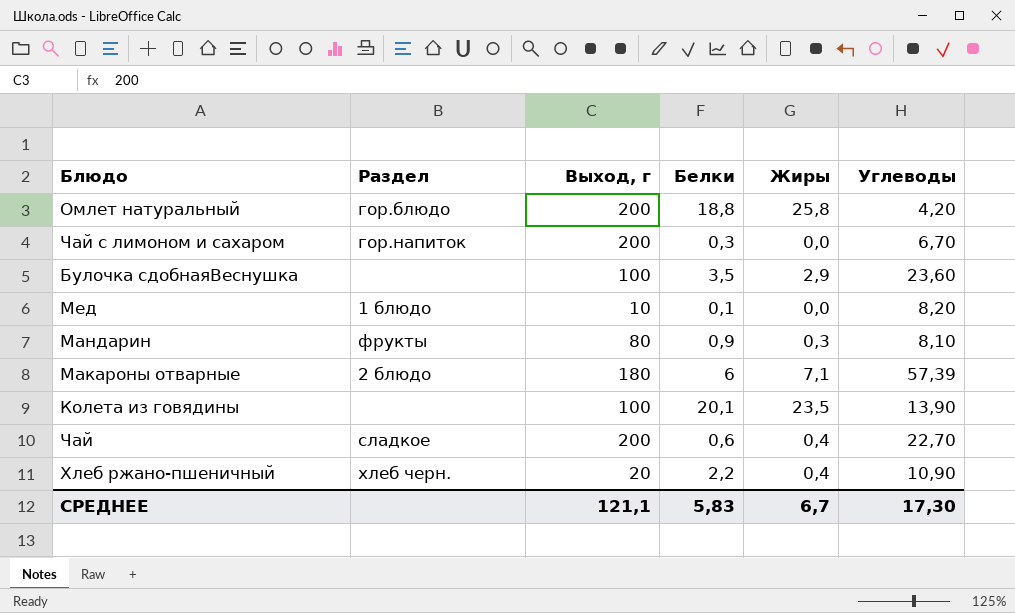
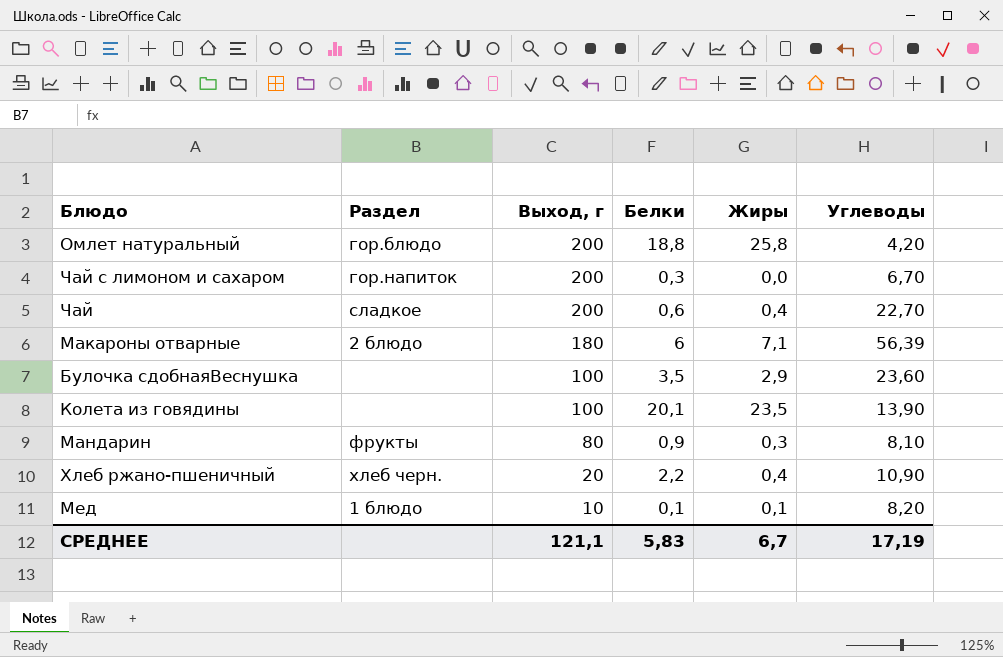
row order: none -> Выход, г descending
Макароны отварные | Углеводы: 57,39 -> 56,39
Мед | Жиры: 0,0 -> 0,1
СРЕДНЕЕ | Углеводы: 17,30 -> 17,19

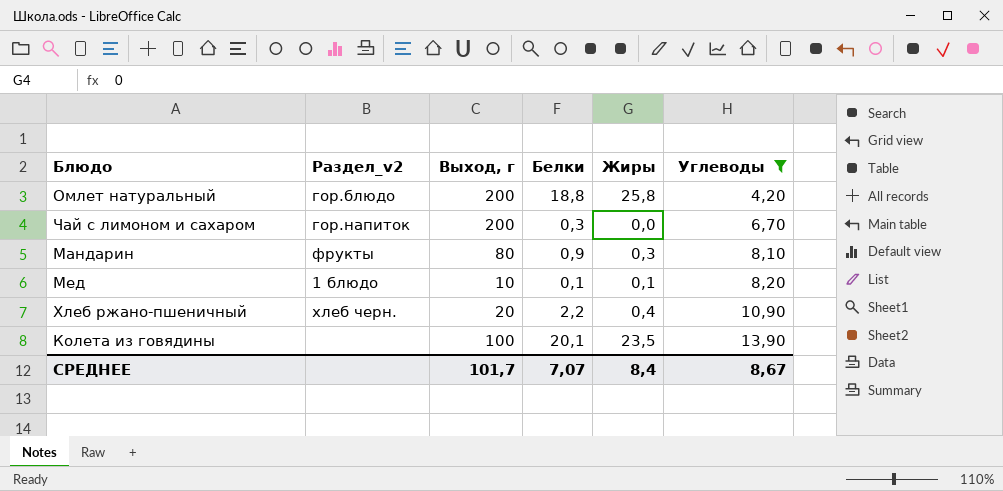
filter: none -> Углеводы <= 13,90
row order: Выход, г descending -> Углеводы ascending
column name: Раздел -> Раздел_v2
СРЕДНЕЕ | Выход, г: 121,1 -> 101,7
СРЕДНЕЕ | Белки: 5,83 -> 7,07
СРЕДНЕЕ | Жиры: 6,7 -> 8,4
СРЕДНЕЕ | Углеводы: 17,19 -> 8,67

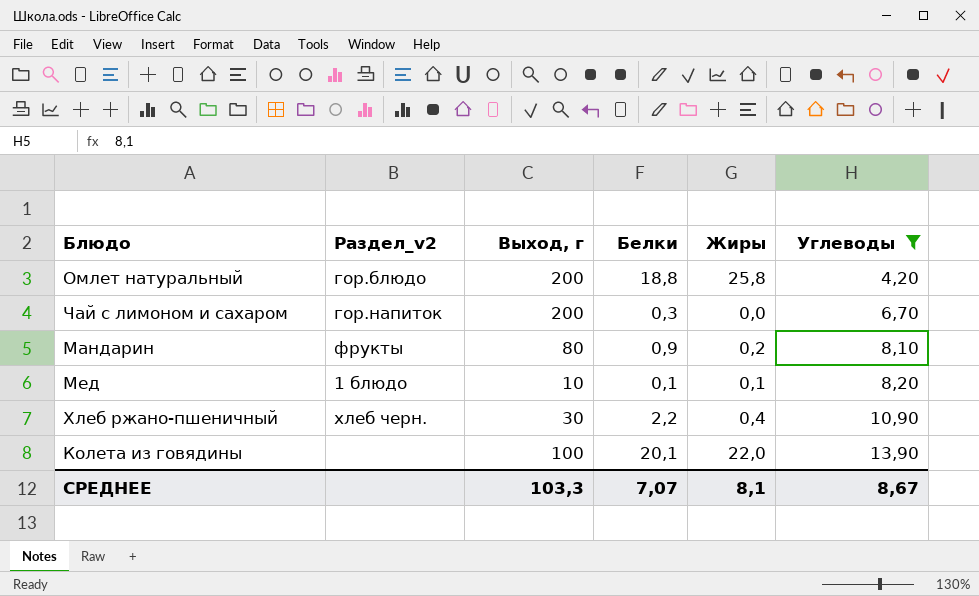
Мандарин | Жиры: 0,3 -> 0,2
Хлеб ржано-пшеничный | Выход, г: 20 -> 30
Колета из говядины | Жиры: 23,5 -> 22,0
СРЕДНЕЕ | Выход, г: 101,7 -> 103,3
СРЕДНЕЕ | Жиры: 8,4 -> 8,1

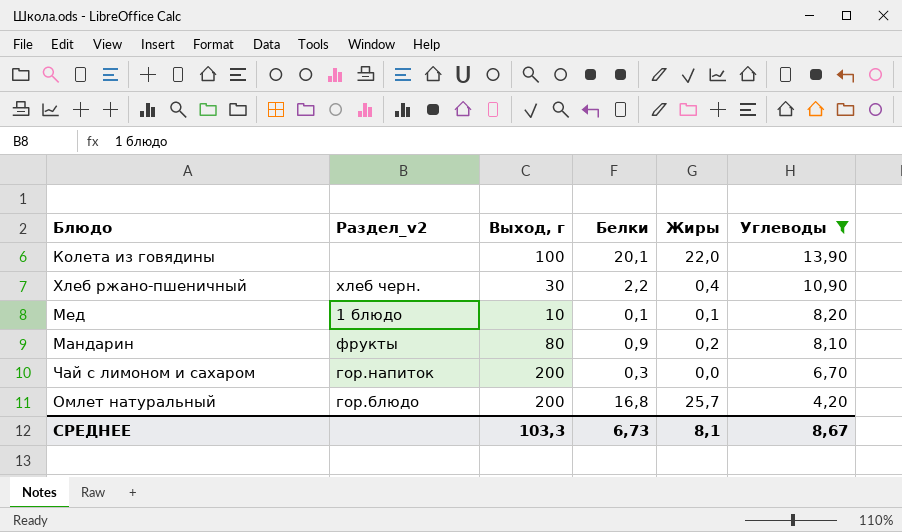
row order: Углеводы ascending -> Углеводы descending
Омлет натуральный | Белки: 18,8 -> 16,8
Омлет натуральный | Жиры: 25,8 -> 25,7
СРЕДНЕЕ | Белки: 7,07 -> 6,73

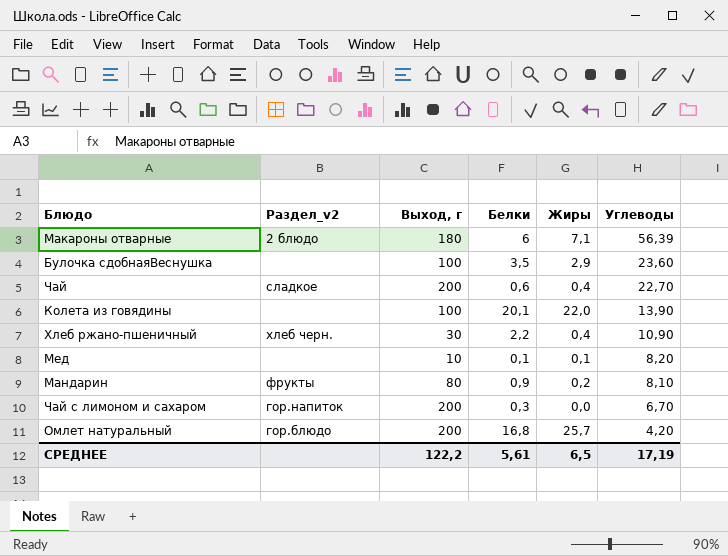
filter: Углеводы <= 13,90 -> none
Мед | Раздел_v2: 1 блюдо -> none
СРЕДНЕЕ | Выход, г: 103,3 -> 122,2
СРЕДНЕЕ | Белки: 6,73 -> 5,61
СРЕДНЕЕ | Жиры: 8,1 -> 6,5
СРЕДНЕЕ | Углеводы: 8,67 -> 17,19

